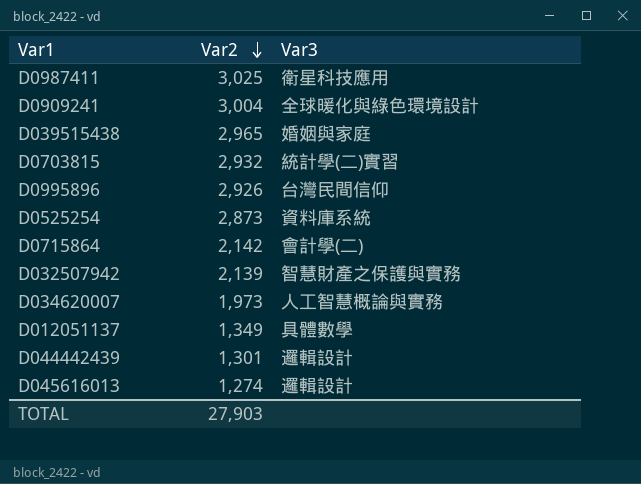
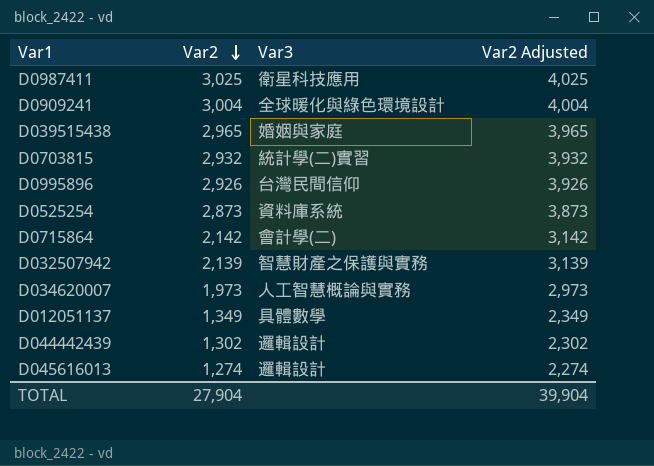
column Var2 Adjusted | formula: none -> [Var2] + 1000
D044442439 | Var2: 1,301 -> 1,302
TOTAL | Var2: 27,903 -> 27,904

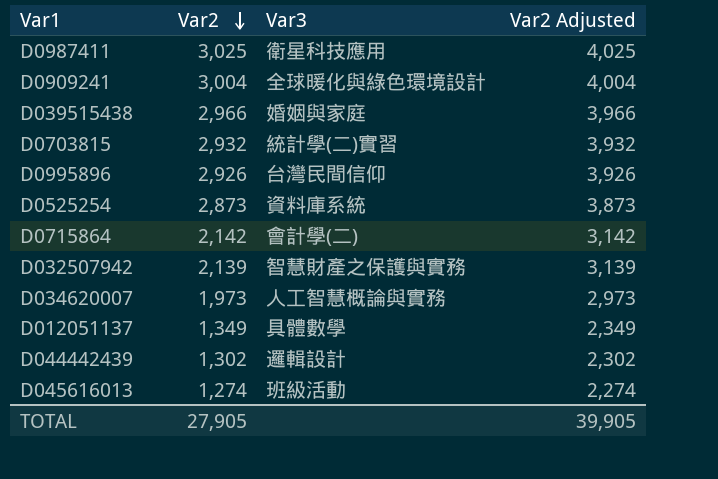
D039515438 | Var2: 2,965 -> 2,966
D039515438 | Var2 Adjusted: 3,965 -> 3,966
D045616013 | Var3: 邏輯設計 -> 班級活動
TOTAL | Var2: 27,904 -> 27,905
TOTAL | Var2 Adjusted: 39,904 -> 39,905

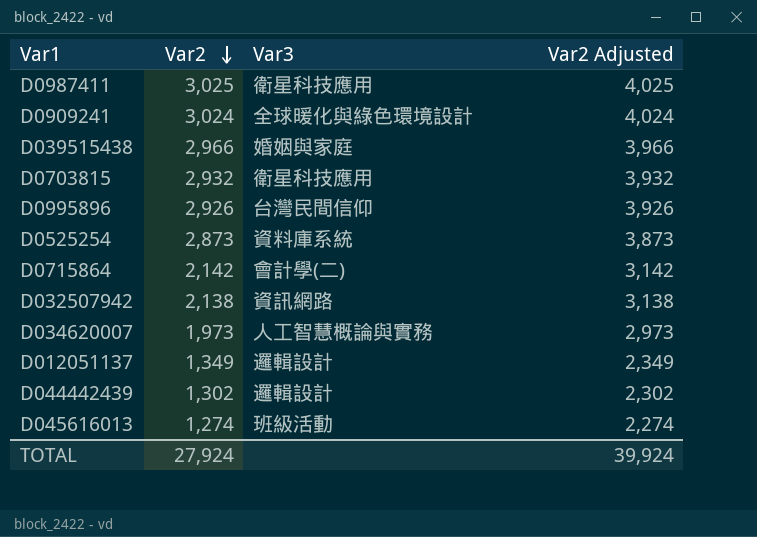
D0909241 | Var2: 3,004 -> 3,024
D0909241 | Var2 Adjusted: 4,004 -> 4,024
D0703815 | Var3: 統計學(二)實習 -> 衛星科技應用
D032507942 | Var2: 2,139 -> 2,138
D032507942 | Var3: 智慧財產之保護與實務 -> 資訊網路
D032507942 | Var2 Adjusted: 3,139 -> 3,138
D012051137 | Var3: 具體數學 -> 邏輯設計
TOTAL | Var2: 27,905 -> 27,924
TOTAL | Var2 Adjusted: 39,905 -> 39,924

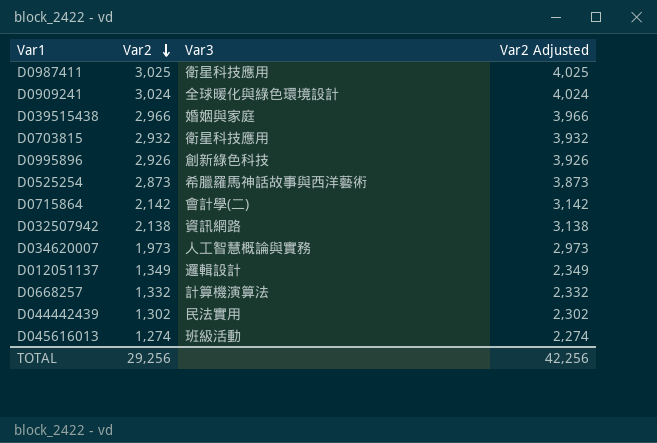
D0995896 | Var3: 台灣民間信仰 -> 創新綠色科技
D0525254 | Var3: 資料庫系統 -> 希臘羅馬神話故事與西洋藝術
row D0668257: none -> 1,332 | 計算機演算法 | 2,332
D044442439 | Var3: 邏輯設計 -> 民法實用
TOTAL | Var2: 27,924 -> 29,256
TOTAL | Var2 Adjusted: 39,924 -> 42,256

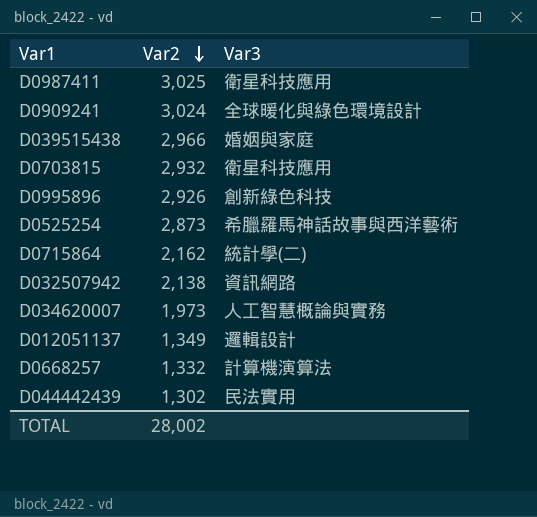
column Var2 Adjusted | formula: [Var2] + 1000 -> none
row D045616013: 1,274 | 班級活動 | 2,274 -> none
D0715864 | Var2: 2,142 -> 2,162
D0715864 | Var3: 會計學(二) -> 統計學(二)
TOTAL | Var2: 29,256 -> 28,002

